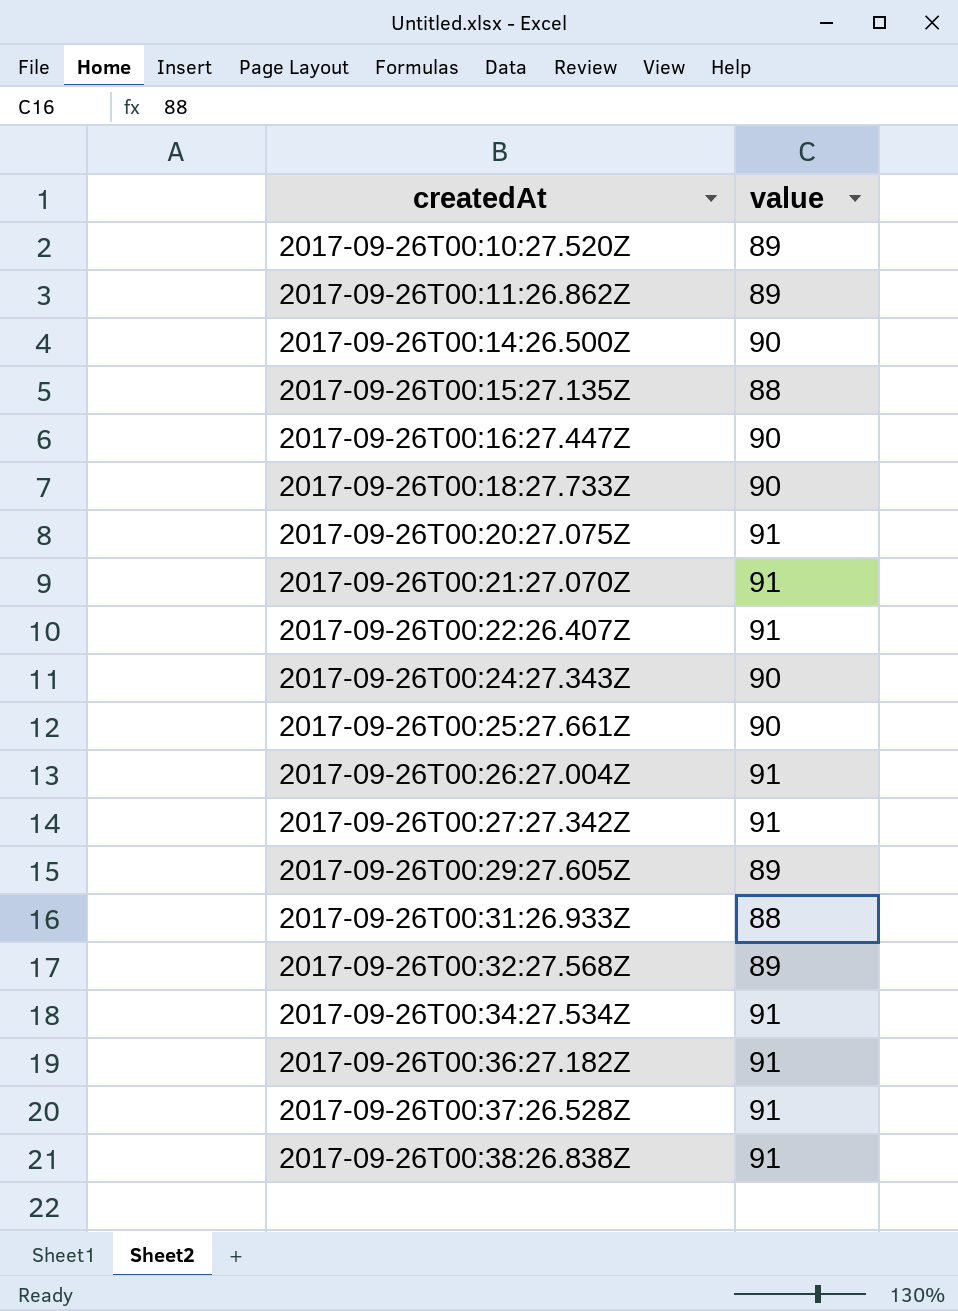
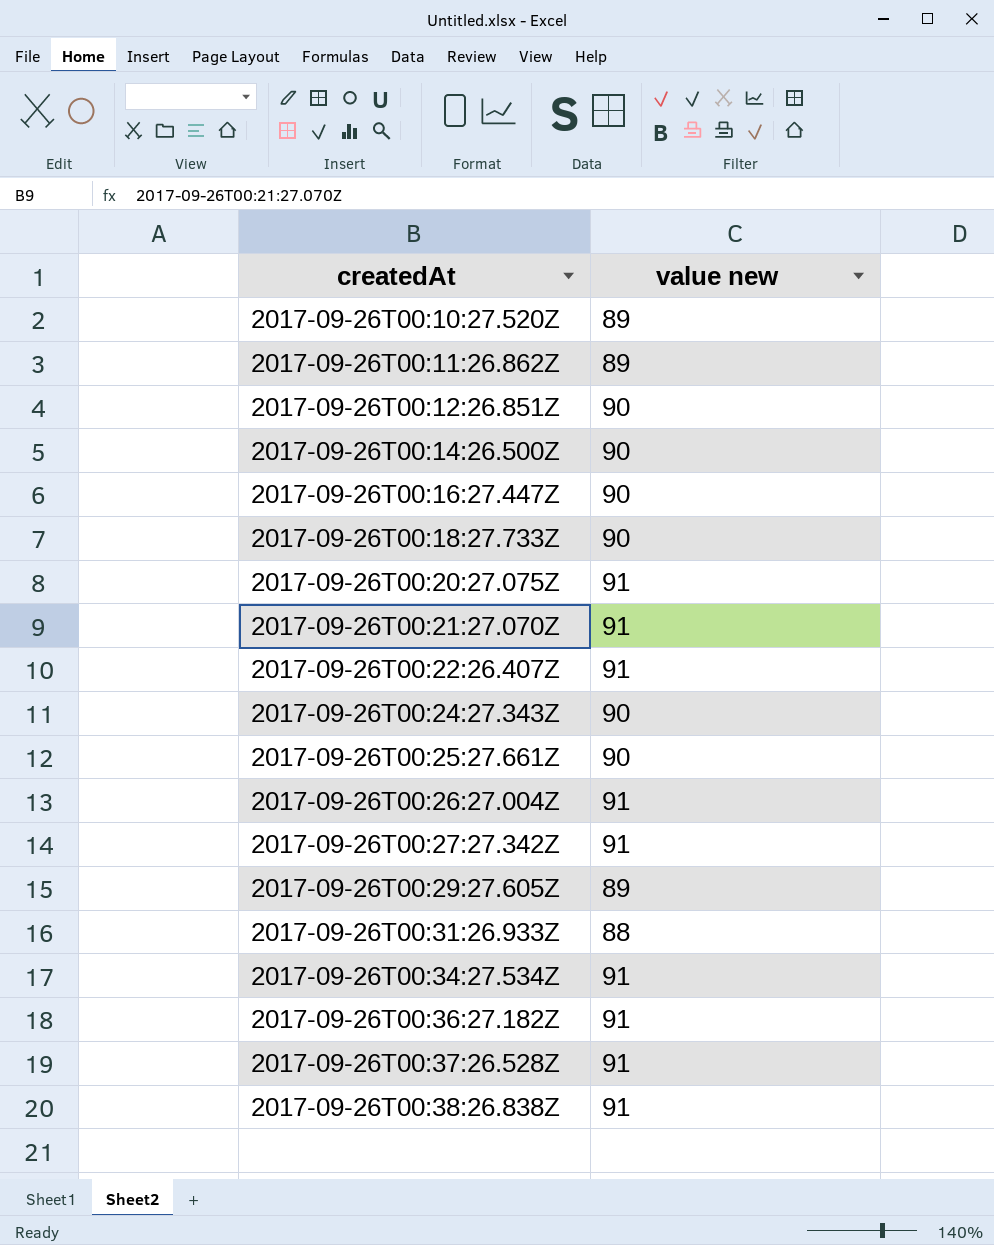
column name: value -> value new
row 2017-09-26T00:15:27.135Z: 88 -> none
row 2017-09-26T00:32:27.568Z: 89 -> none
row 2017-09-26T00:12:26.851Z: none -> 90

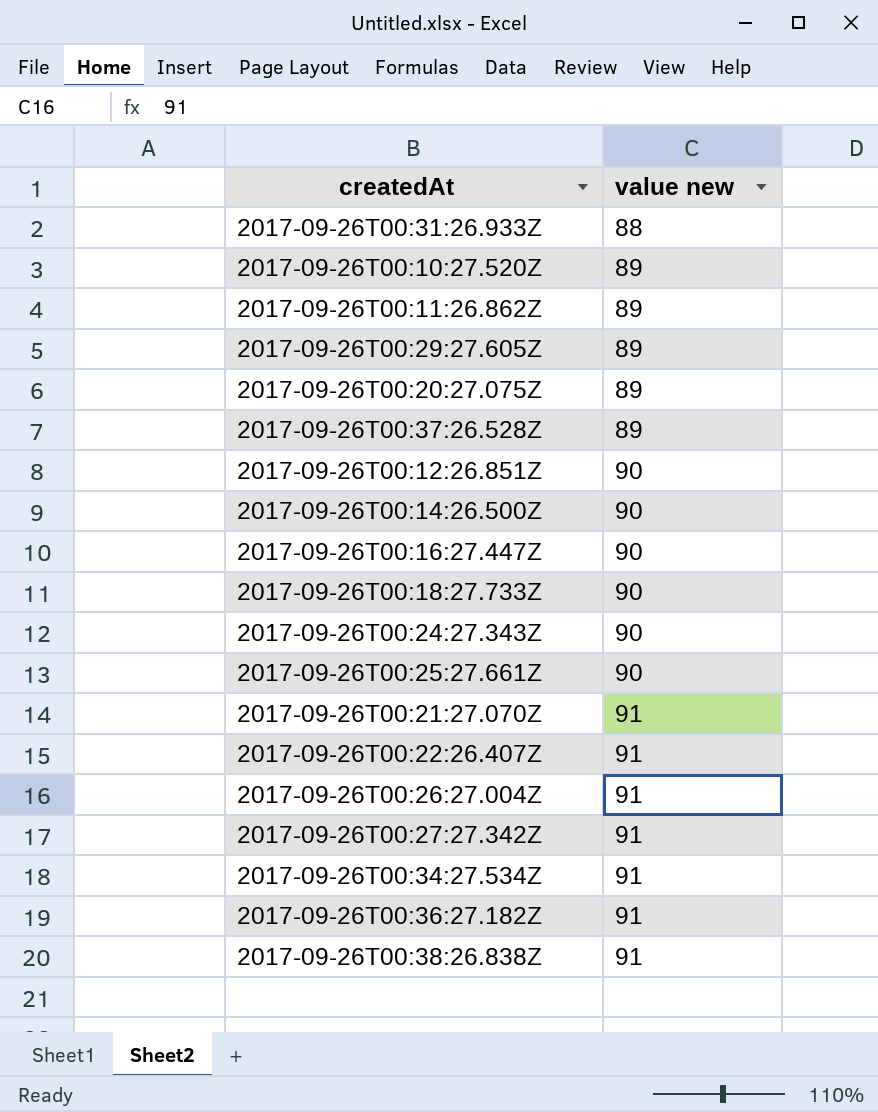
row order: createdAt ascending -> value new ascending
2017-09-26T00:20:27.075Z | value new: 91 -> 89
2017-09-26T00:37:26.528Z | value new: 91 -> 89

